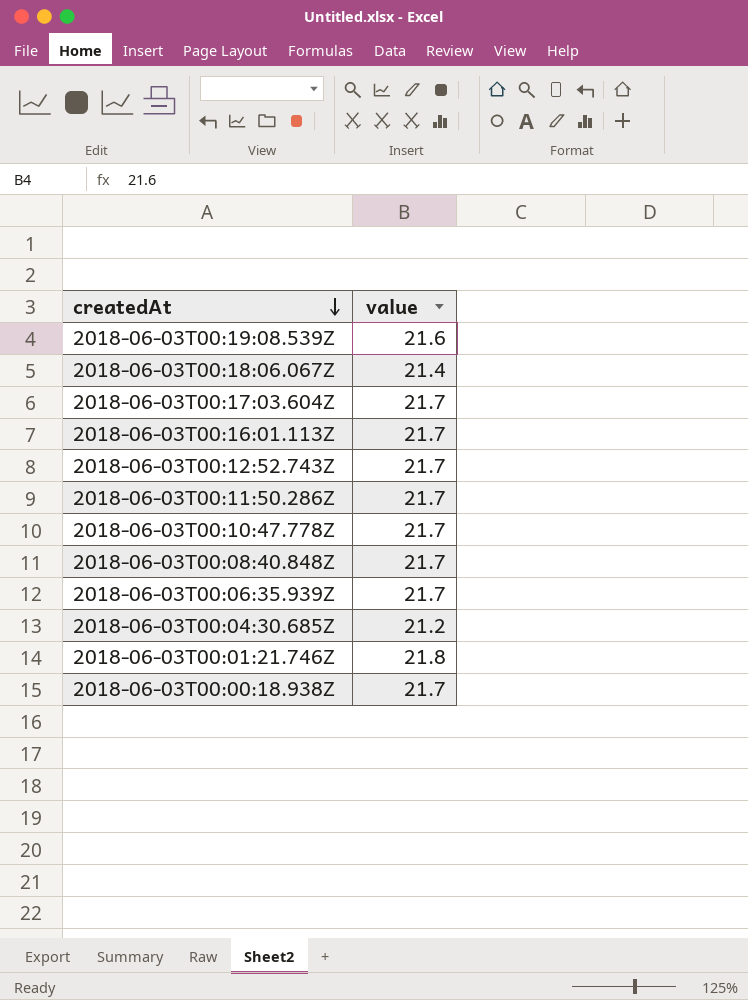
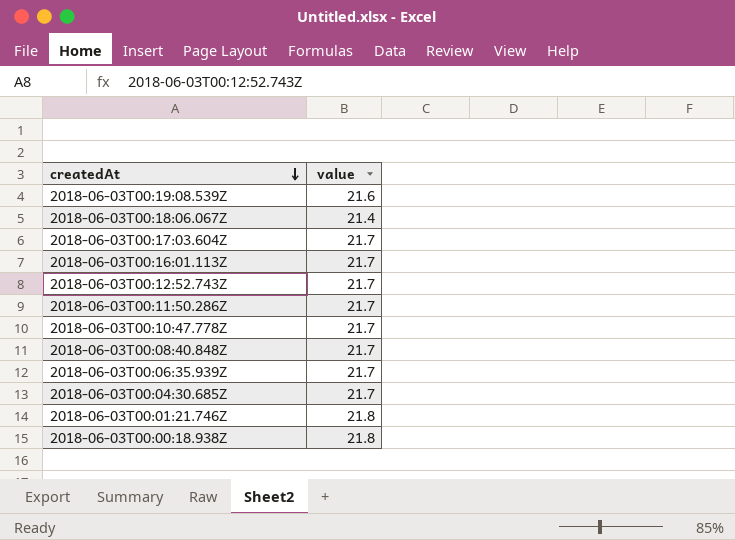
2018-06-03T00:04:30.685Z | value: 21.2 -> 21.7
2018-06-03T00:00:18.938Z | value: 21.7 -> 21.8

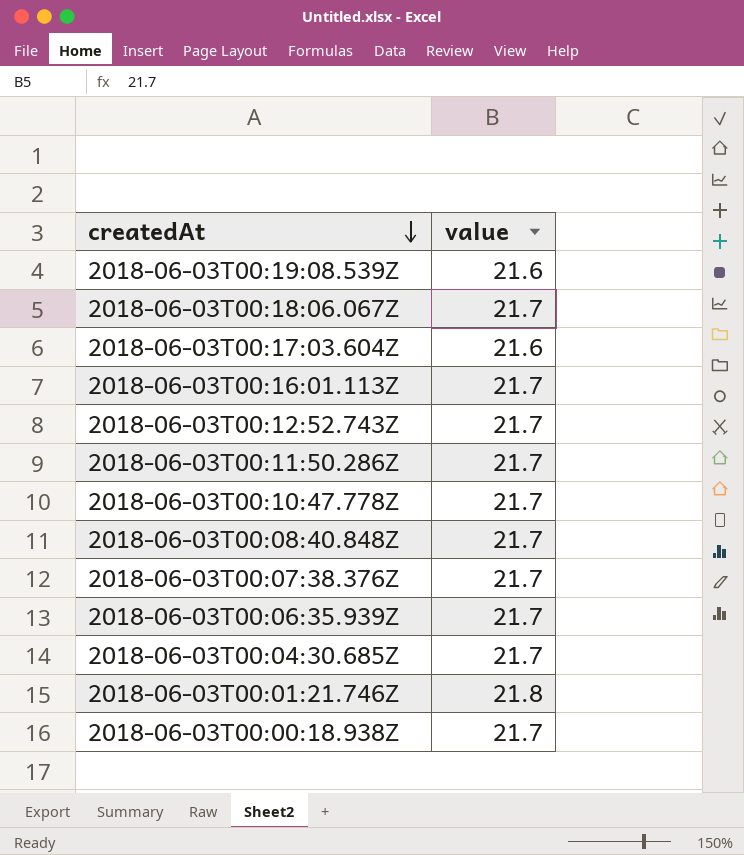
2018-06-03T00:18:06.067Z | value: 21.4 -> 21.7
2018-06-03T00:17:03.604Z | value: 21.7 -> 21.6
row 2018-06-03T00:07:38.376Z: none -> 21.7
2018-06-03T00:00:18.938Z | value: 21.8 -> 21.7

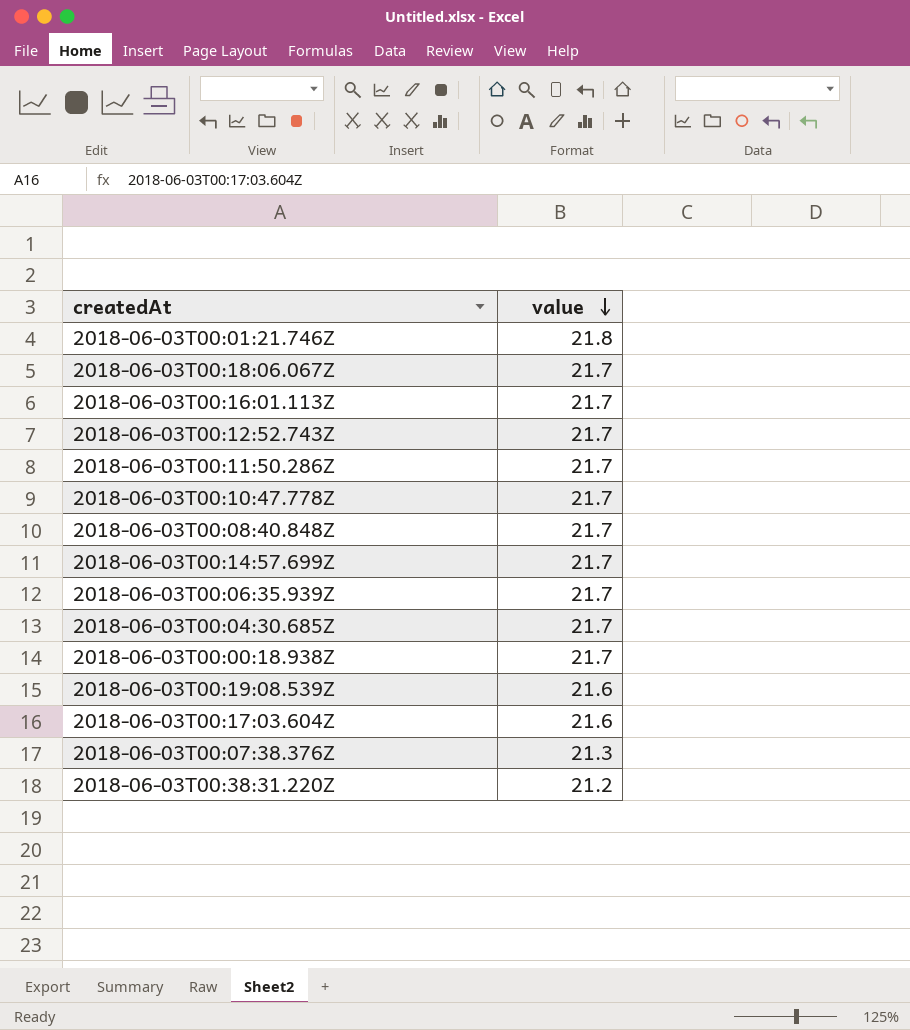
row order: createdAt descending -> value descending
row 2018-06-03T00:14:57.699Z: none -> 21.7
2018-06-03T00:07:38.376Z | value: 21.7 -> 21.3
row 2018-06-03T00:38:31.220Z: none -> 21.2

